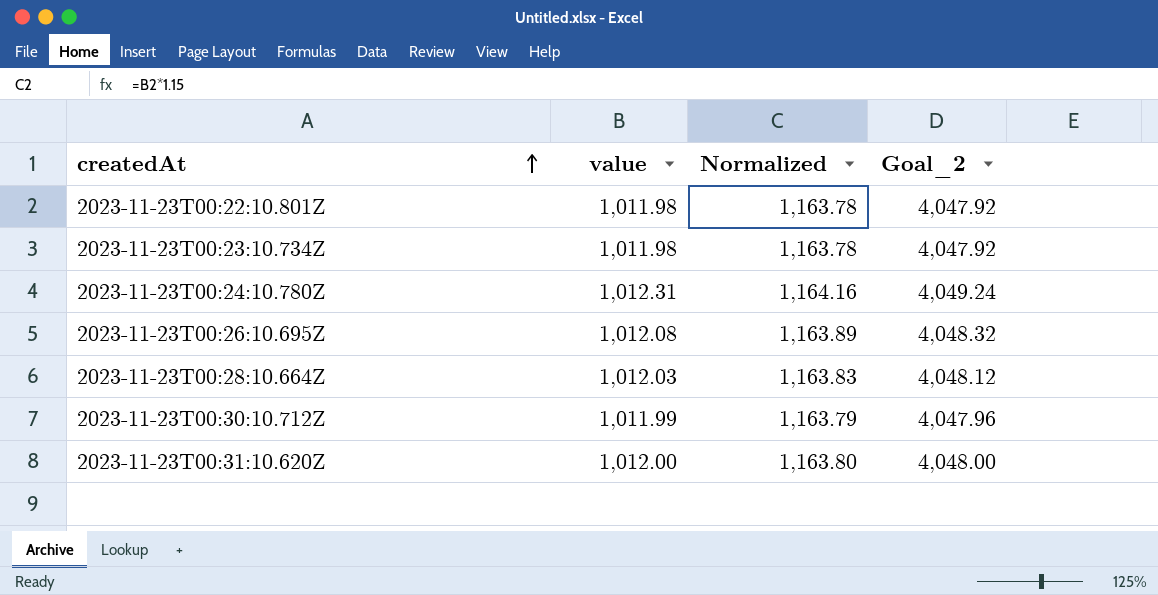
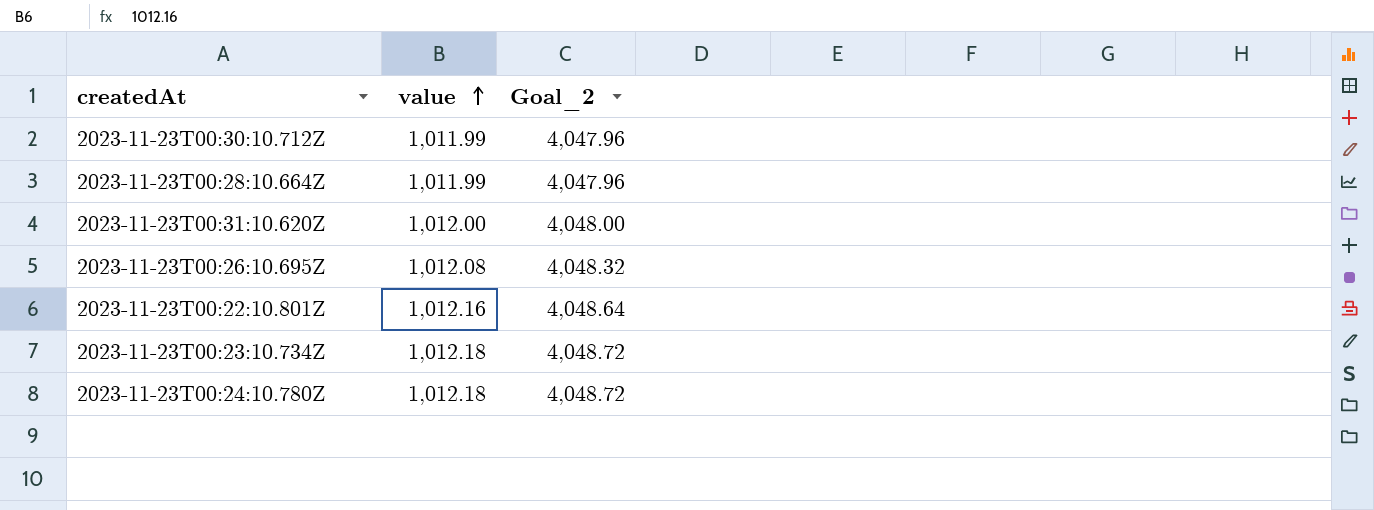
row order: createdAt ascending -> value ascending
column Normalized | formula: [value] * 1.15 -> none
2023-11-23T00:28:10.664Z | value: 1,012.03 -> 1,011.99
2023-11-23T00:28:10.664Z | Goal_2: 4,048.12 -> 4,047.96
2023-11-23T00:22:10.801Z | value: 1,011.98 -> 1,012.16
2023-11-23T00:22:10.801Z | Goal_2: 4,047.92 -> 4,048.64
2023-11-23T00:23:10.734Z | value: 1,011.98 -> 1,012.18
2023-11-23T00:23:10.734Z | Goal_2: 4,047.92 -> 4,048.72
2023-11-23T00:24:10.780Z | value: 1,012.31 -> 1,012.18
2023-11-23T00:24:10.780Z | Goal_2: 4,049.24 -> 4,048.72

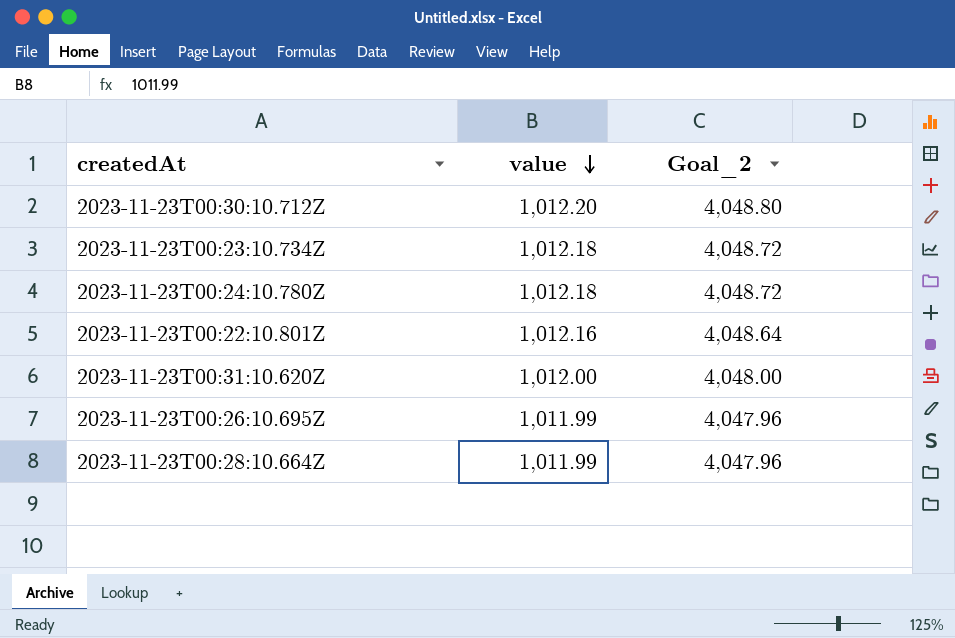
row order: value ascending -> value descending
2023-11-23T00:30:10.712Z | value: 1,011.99 -> 1,012.20
2023-11-23T00:30:10.712Z | Goal_2: 4,047.96 -> 4,048.80
2023-11-23T00:26:10.695Z | value: 1,012.08 -> 1,011.99
2023-11-23T00:26:10.695Z | Goal_2: 4,048.32 -> 4,047.96

